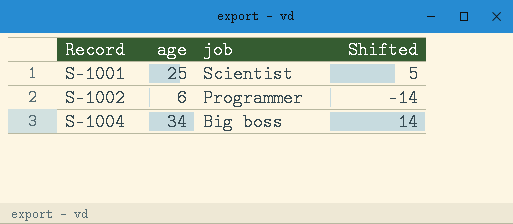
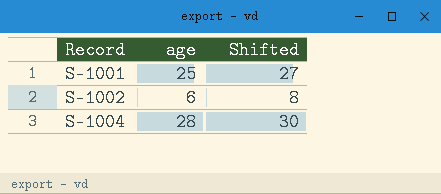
column job | position: 3 -> none
column Shifted | formula: [age] - 20 -> [age] + 2
S-1004 | age: 34 -> 28

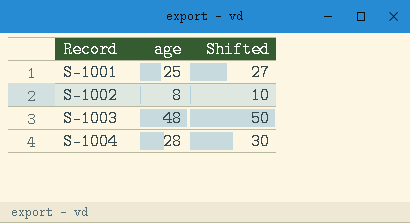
S-1002 | age: 6 -> 8
S-1002 | Shifted: 8 -> 10
row S-1003: none -> 48 | 50

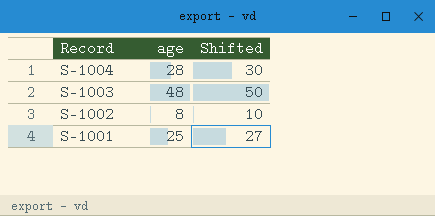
row order: Record ascending -> Record descending

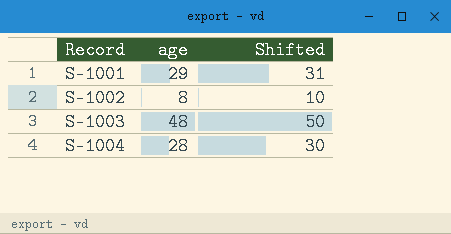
row order: Record descending -> Record ascending
S-1001 | age: 25 -> 29
S-1001 | Shifted: 27 -> 31

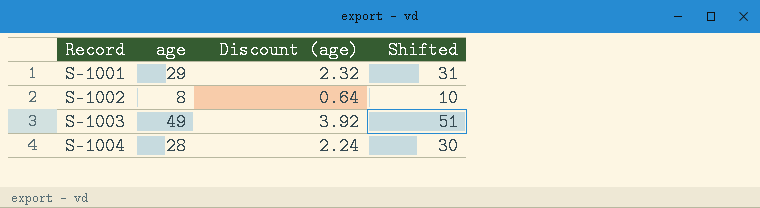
column Discount (age) | formula: none -> [age] * 0.08
S-1003 | age: 48 -> 49
S-1003 | Shifted: 50 -> 51

